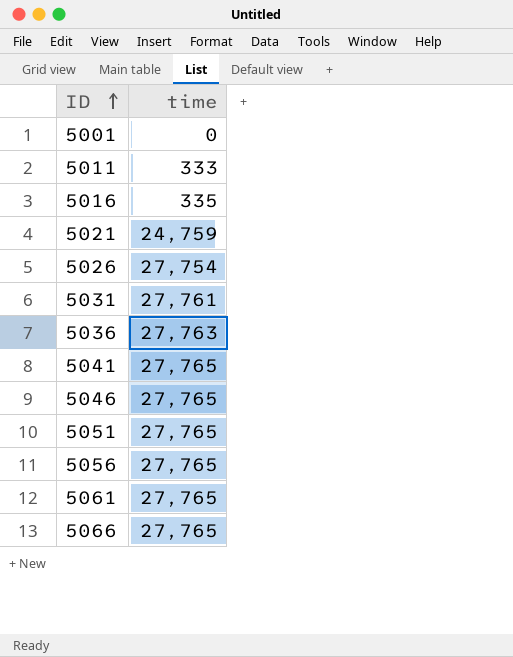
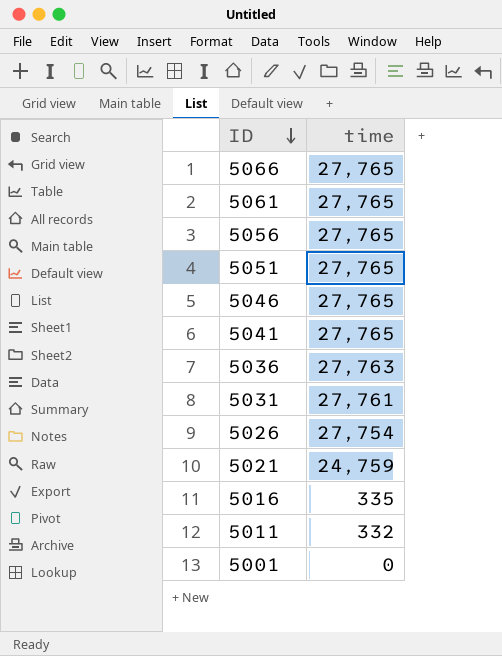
row order: ID ascending -> ID descending
5011 | time: 333 -> 332

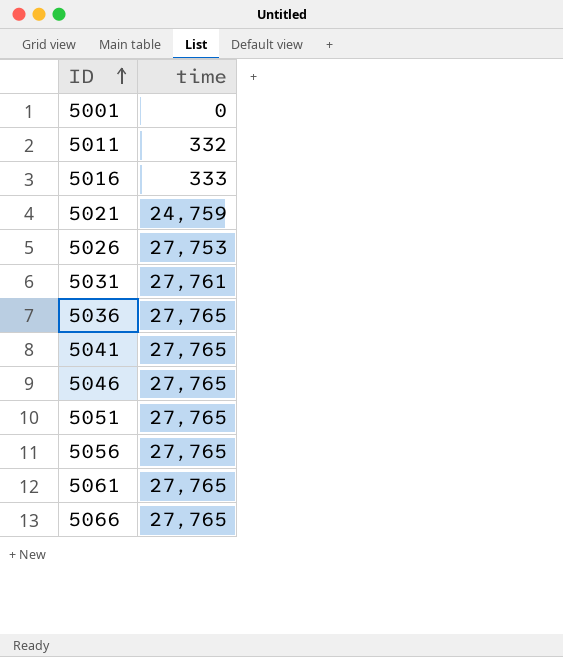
row order: ID descending -> ID ascending
5016 | time: 335 -> 333
5026 | time: 27,754 -> 27,753
5036 | time: 27,763 -> 27,765

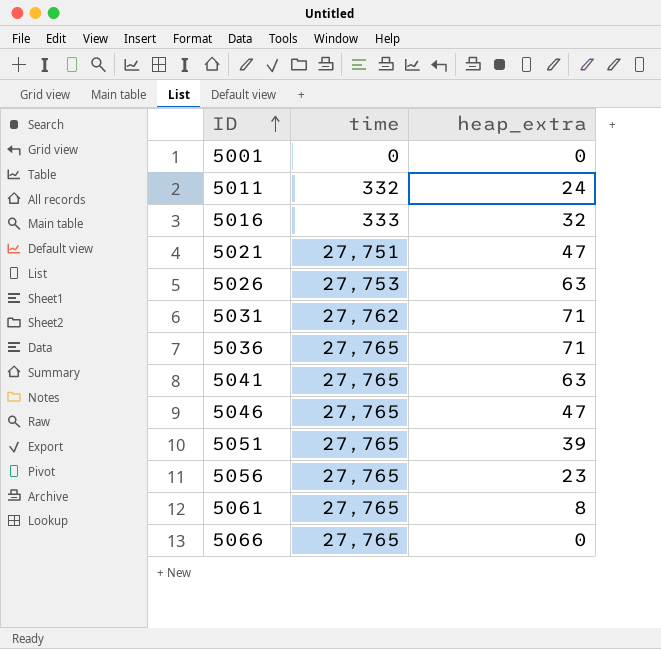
column heap_extra | position: none -> 3
5021 | time: 24,759 -> 27,751
5031 | time: 27,761 -> 27,762

